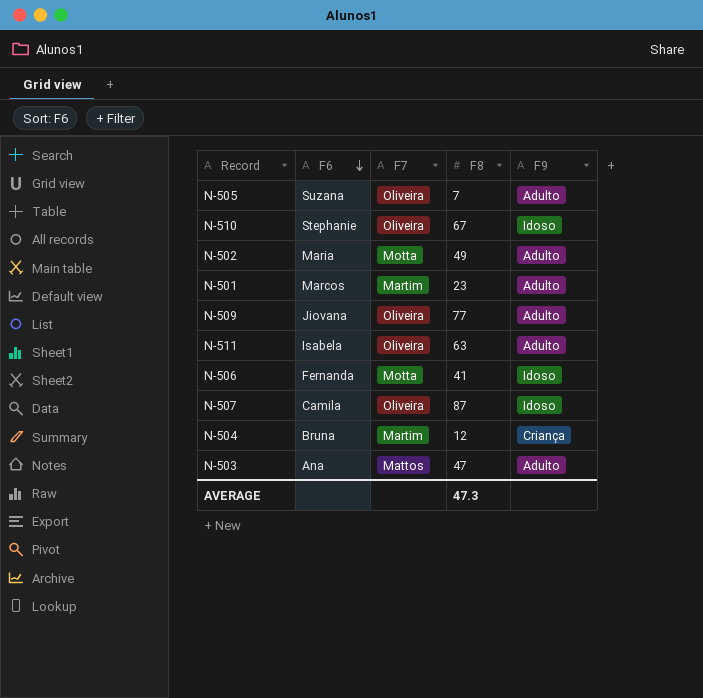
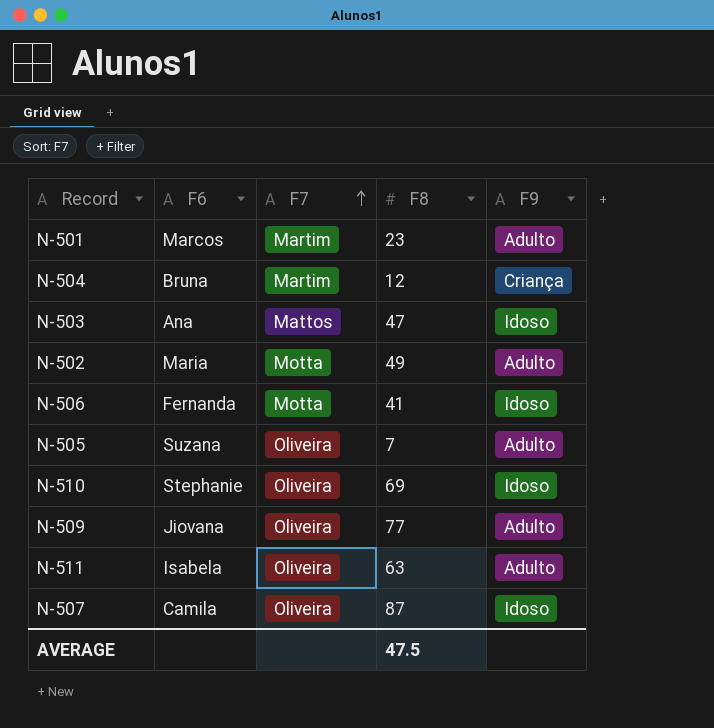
row order: F6 descending -> F7 ascending
N-503 | F9: Adulto -> Idoso
N-510 | F8: 67 -> 69
AVERAGE | F8: 47.3 -> 47.5

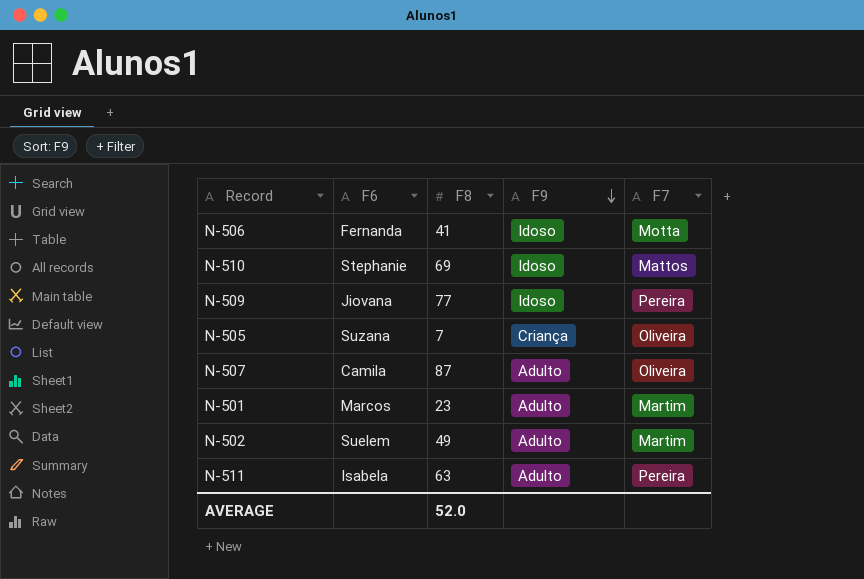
row order: F7 ascending -> F9 descending
column F7 | position: 3 -> 5
row N-504: Bruna | Martim | 12 | Criança -> none
row N-503: Ana | Mattos | 47 | Idoso -> none
N-510 | F7: Oliveira -> Mattos
N-509 | F9: Adulto -> Idoso
N-509 | F7: Oliveira -> Pereira
N-505 | F9: Adulto -> Criança
N-507 | F9: Idoso -> Adulto
N-502 | F6: Maria -> Suelem
N-502 | F7: Motta -> Martim
N-511 | F7: Oliveira -> Pereira
AVERAGE | F8: 47.5 -> 52.0

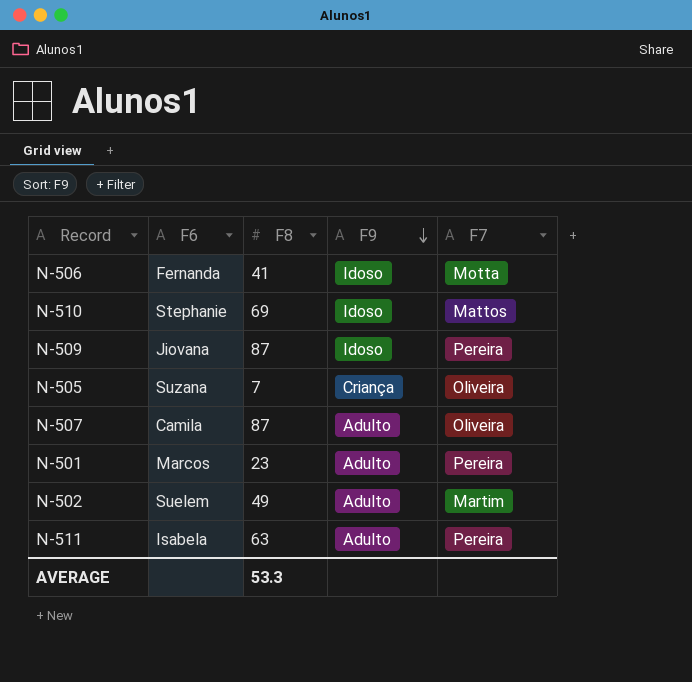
N-509 | F8: 77 -> 87
N-501 | F7: Martim -> Pereira
AVERAGE | F8: 52.0 -> 53.3

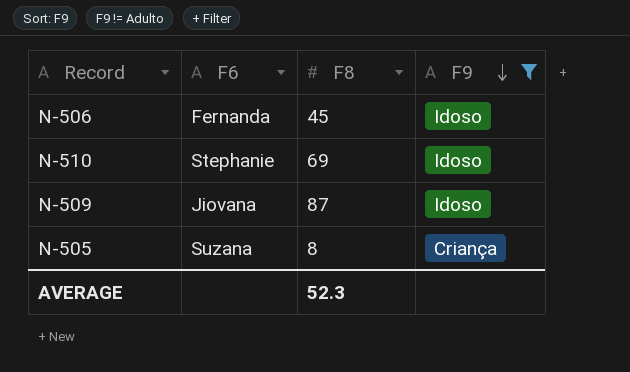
filter: none -> F9 != Adulto
column F7 | position: 5 -> none
N-506 | F8: 41 -> 45
N-505 | F8: 7 -> 8
AVERAGE | F8: 53.3 -> 52.3

